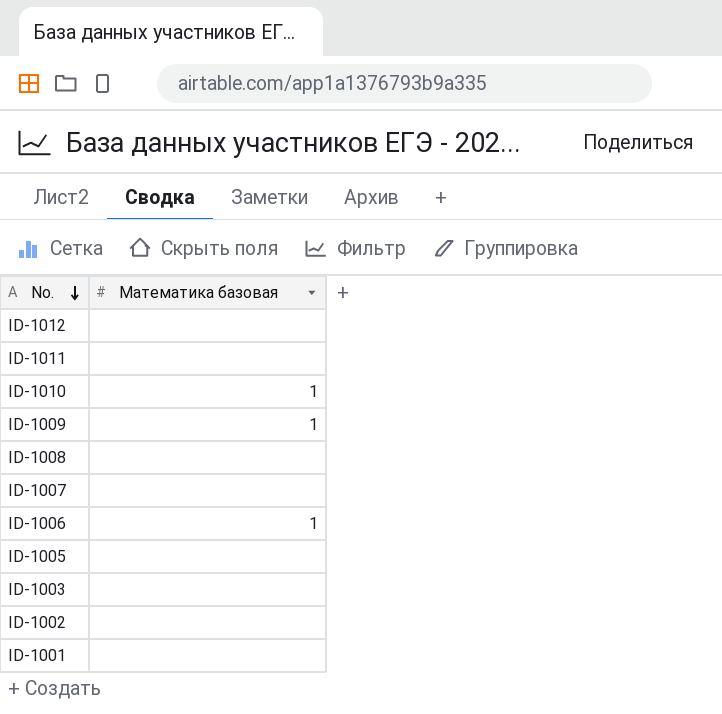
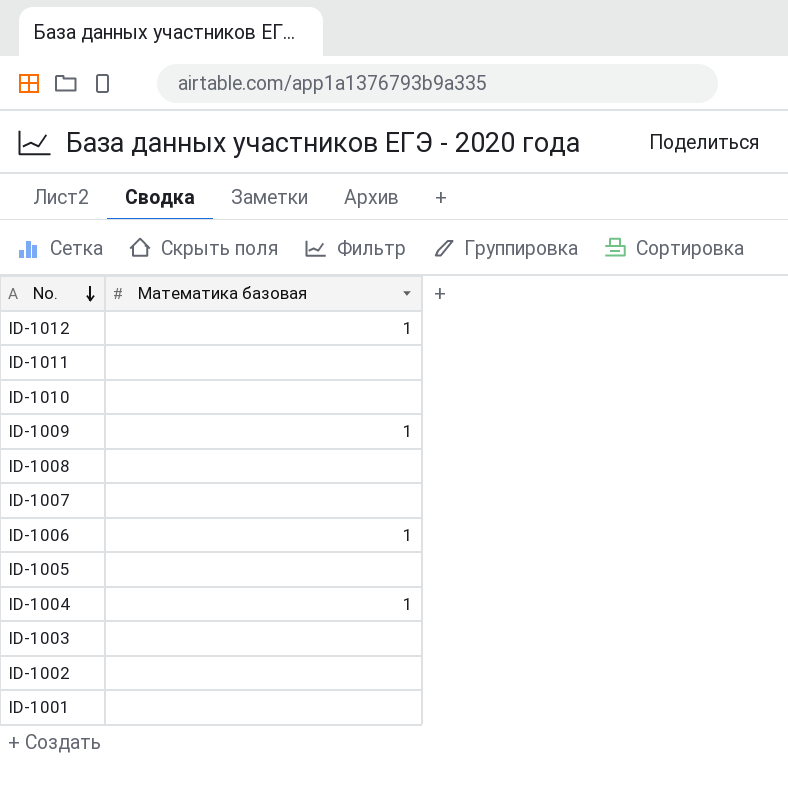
ID-1012 | Математика базовая: none -> 1
ID-1010 | Математика базовая: 1 -> none
row ID-1004: none -> 1

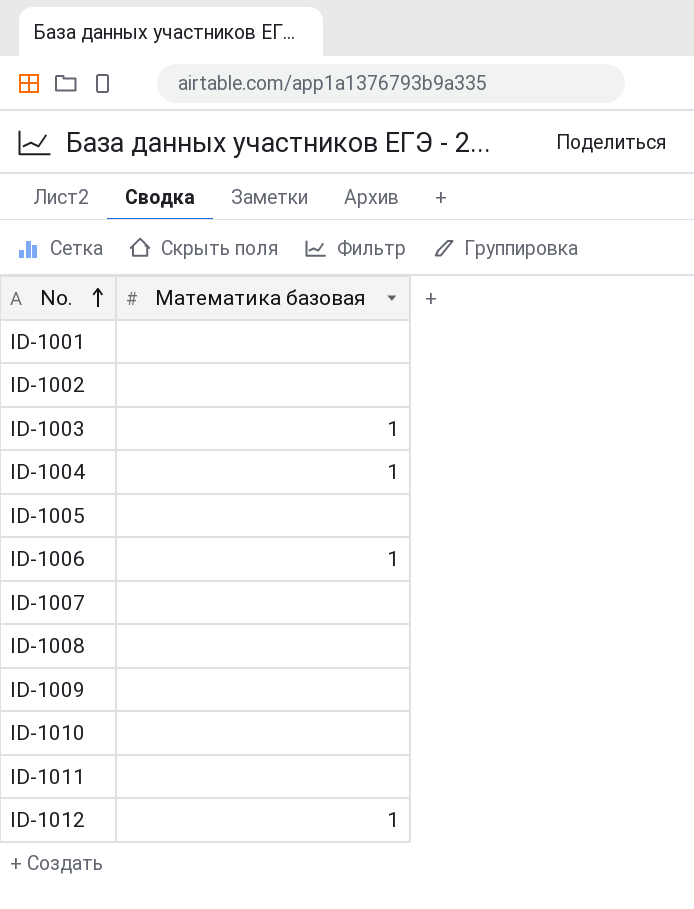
row order: No. descending -> No. ascending
ID-1003 | Математика базовая: none -> 1
ID-1009 | Математика базовая: 1 -> none

